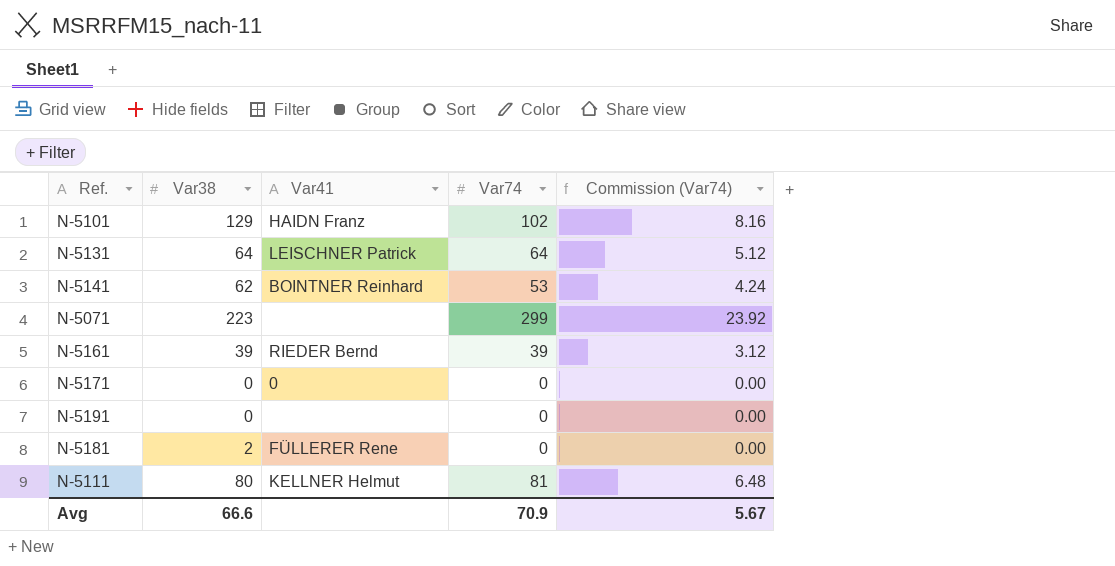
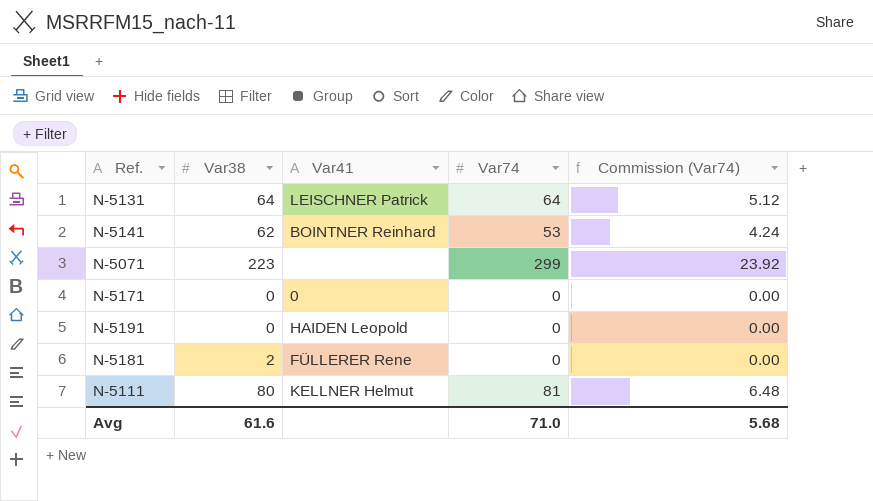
row N-5101: 129 | HAIDN Franz | 102 | 8.16 -> none
row N-5161: 39 | RIEDER Bernd | 39 | 3.12 -> none
N-5191 | Var41: none -> HAIDEN Leopold
Avg | Var38: 66.6 -> 61.6
Avg | Var74: 70.9 -> 71.0
Avg | Commission (Var74): 5.67 -> 5.68

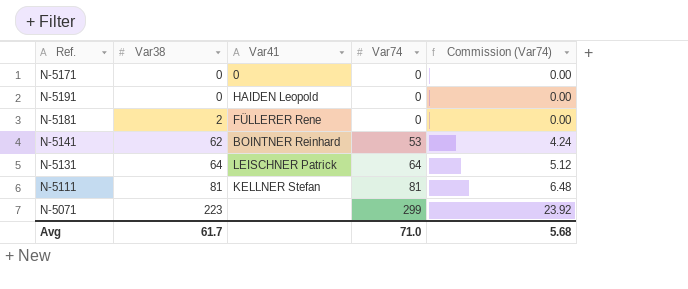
row order: none -> Var38 ascending
N-5111 | Var38: 80 -> 81
N-5111 | Var41: KELLNER Helmut -> KELLNER Stefan
Avg | Var38: 61.6 -> 61.7

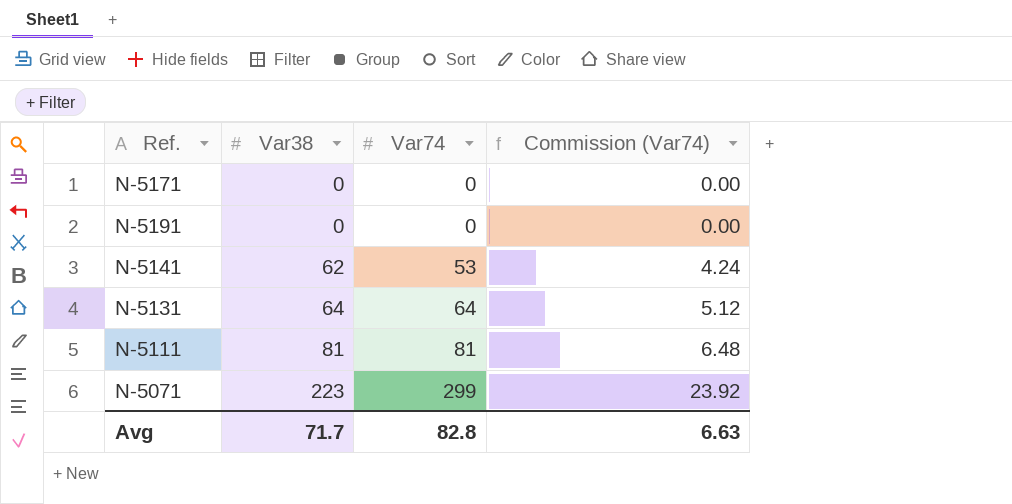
column Var41 | position: 3 -> none
row N-5181: 2 | FÜLLERER Rene | 0 | 0.00 -> none
Avg | Var38: 61.7 -> 71.7
Avg | Var74: 71.0 -> 82.8
Avg | Commission (Var74): 5.68 -> 6.63

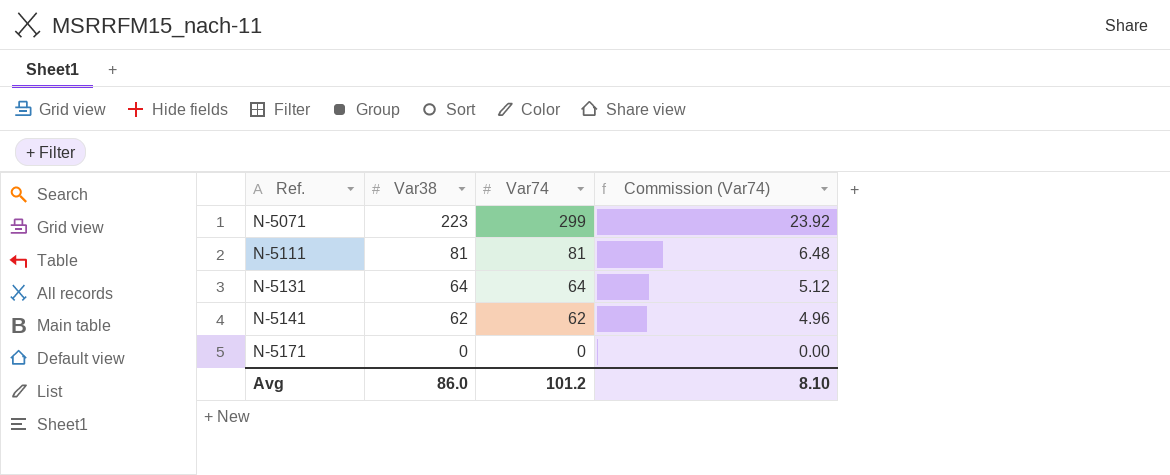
row order: Var38 ascending -> Ref. ascending
row N-5191: 0 | 0 | 0.00 -> none
N-5141 | Var74: 53 -> 62
N-5141 | Commission (Var74): 4.24 -> 4.96
Avg | Var38: 71.7 -> 86.0
Avg | Var74: 82.8 -> 101.2
Avg | Commission (Var74): 6.63 -> 8.10

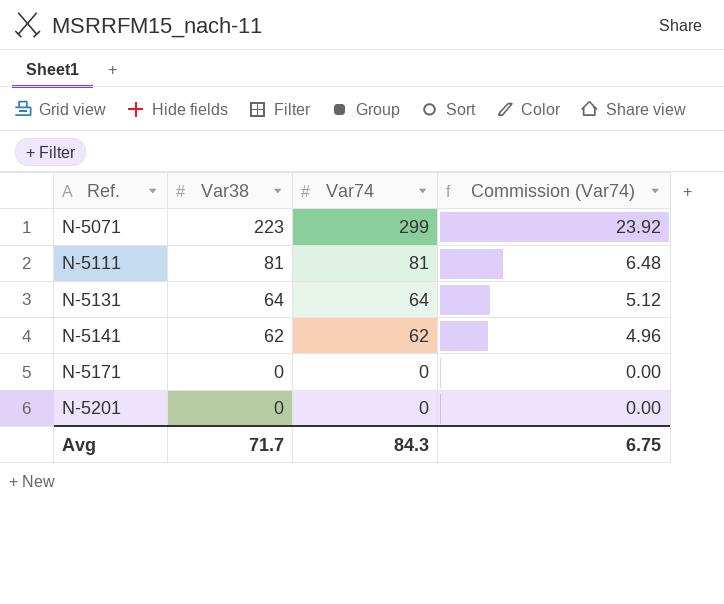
row N-5201: none -> 0 | 0 | 0.00
Avg | Var38: 86.0 -> 71.7
Avg | Var74: 101.2 -> 84.3
Avg | Commission (Var74): 8.10 -> 6.75

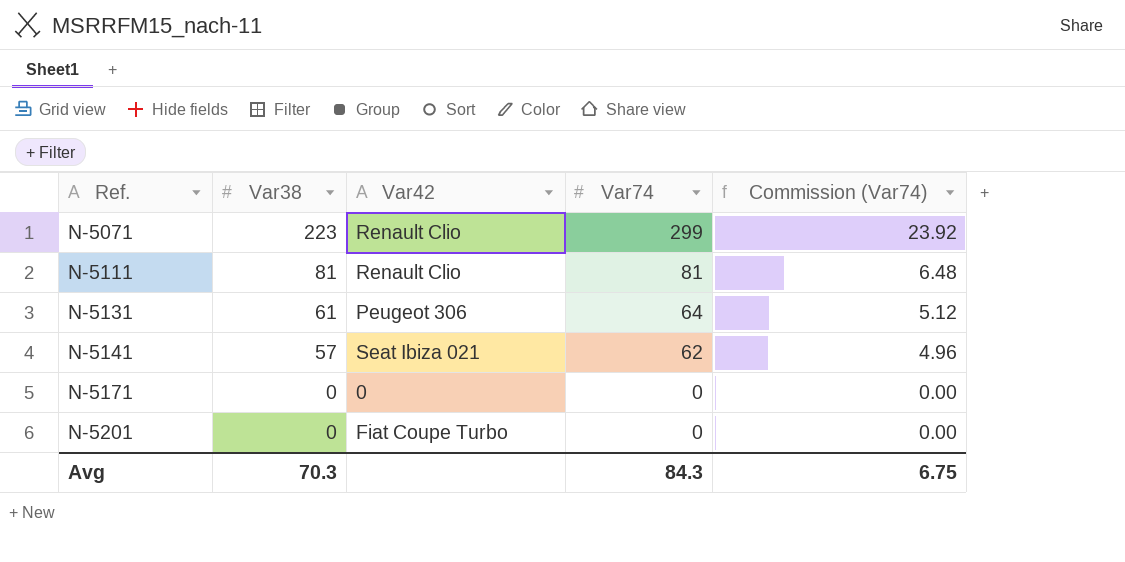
column Var42 | position: none -> 3
N-5131 | Var38: 64 -> 61
N-5141 | Var38: 62 -> 57
Avg | Var38: 71.7 -> 70.3

